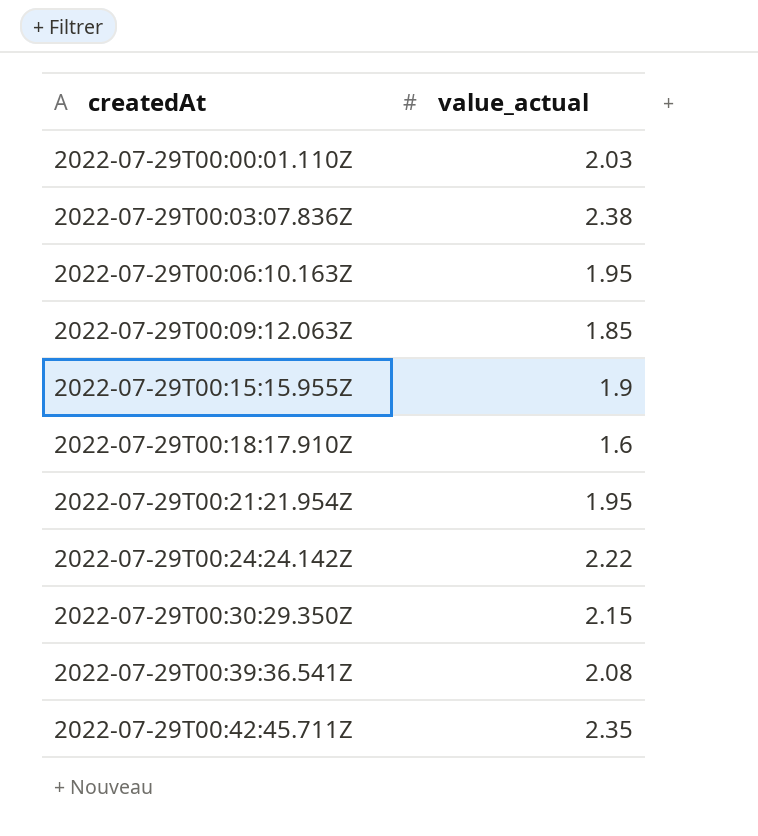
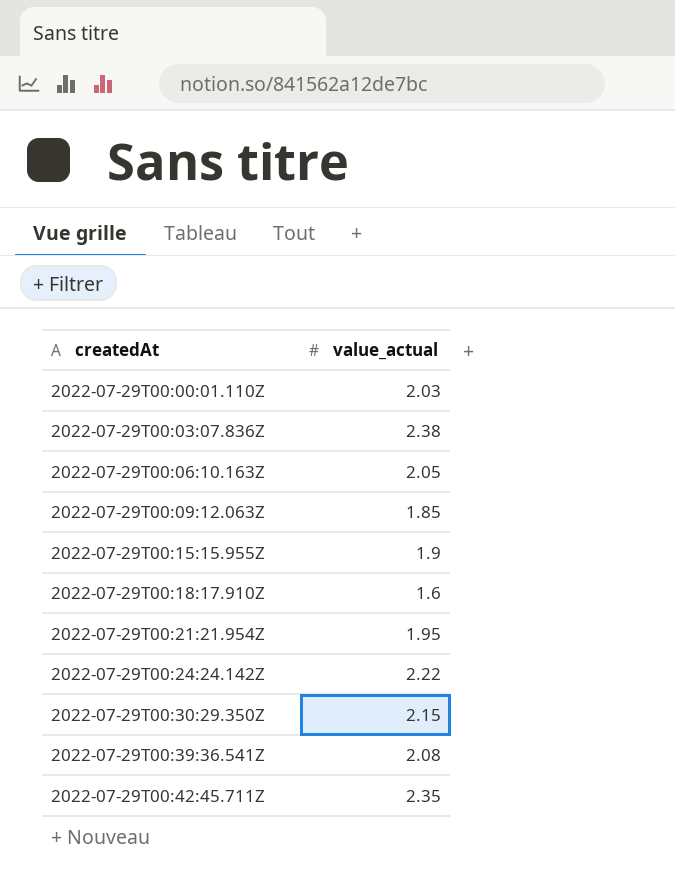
2022-07-29T00:06:10.163Z | value_actual: 1.95 -> 2.05

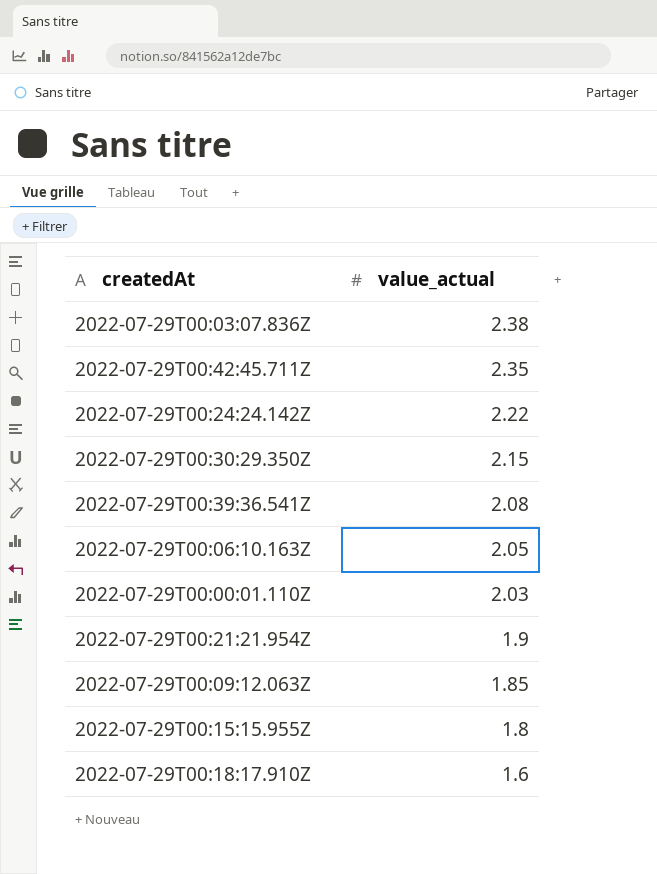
row order: createdAt ascending -> value_actual descending
2022-07-29T00:21:21.954Z | value_actual: 1.95 -> 1.9
2022-07-29T00:15:15.955Z | value_actual: 1.9 -> 1.8

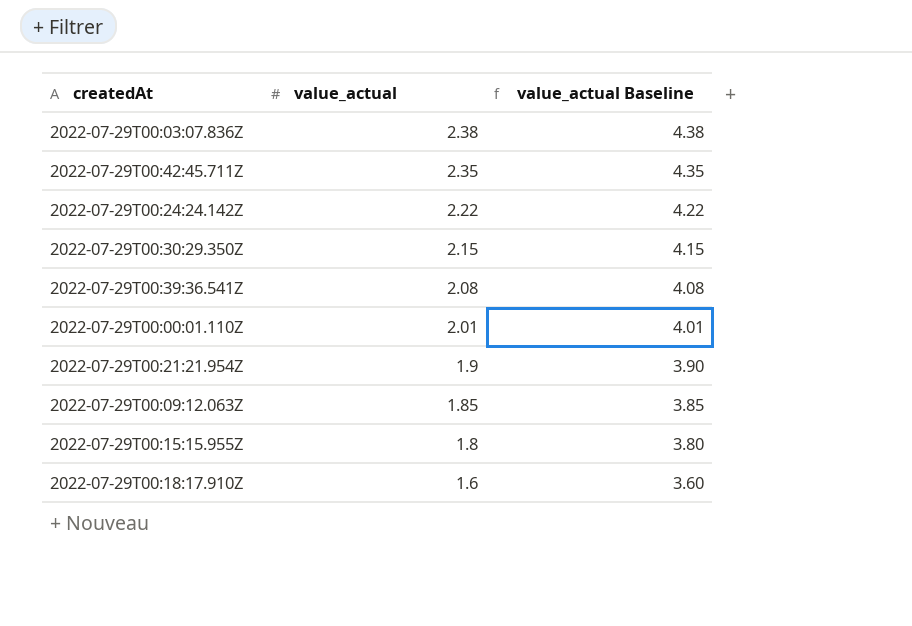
column value_actual Baseline | formula: none -> [value_actual] + 2
row 2022-07-29T00:06:10.163Z: 2.05 -> none
2022-07-29T00:00:01.110Z | value_actual: 2.03 -> 2.01

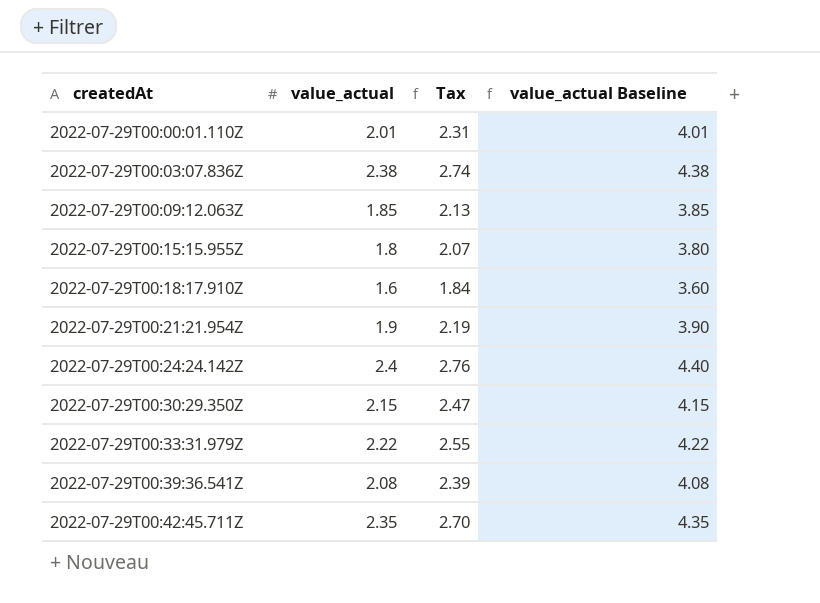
row order: value_actual descending -> createdAt ascending
column Tax | formula: none -> [value_actual] * 1.15
2022-07-29T00:24:24.142Z | value_actual: 2.22 -> 2.4
2022-07-29T00:24:24.142Z | value_actual Baseline: 4.22 -> 4.40
row 2022-07-29T00:33:31.979Z: none -> 2.22 | 2.55 | 4.22

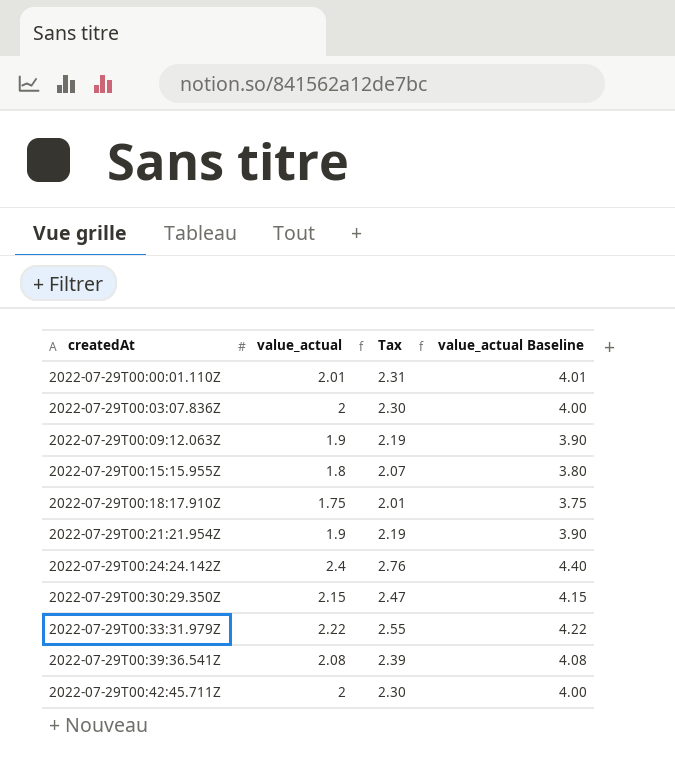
2022-07-29T00:03:07.836Z | value_actual: 2.38 -> 2
2022-07-29T00:03:07.836Z | Tax: 2.74 -> 2.30
2022-07-29T00:03:07.836Z | value_actual Baseline: 4.38 -> 4.00
2022-07-29T00:09:12.063Z | value_actual: 1.85 -> 1.9
2022-07-29T00:09:12.063Z | Tax: 2.13 -> 2.19
2022-07-29T00:09:12.063Z | value_actual Baseline: 3.85 -> 3.90
2022-07-29T00:18:17.910Z | value_actual: 1.6 -> 1.75
2022-07-29T00:18:17.910Z | Tax: 1.84 -> 2.01
2022-07-29T00:18:17.910Z | value_actual Baseline: 3.60 -> 3.75
2022-07-29T00:42:45.711Z | value_actual: 2.35 -> 2
2022-07-29T00:42:45.711Z | Tax: 2.70 -> 2.30
2022-07-29T00:42:45.711Z | value_actual Baseline: 4.35 -> 4.00

